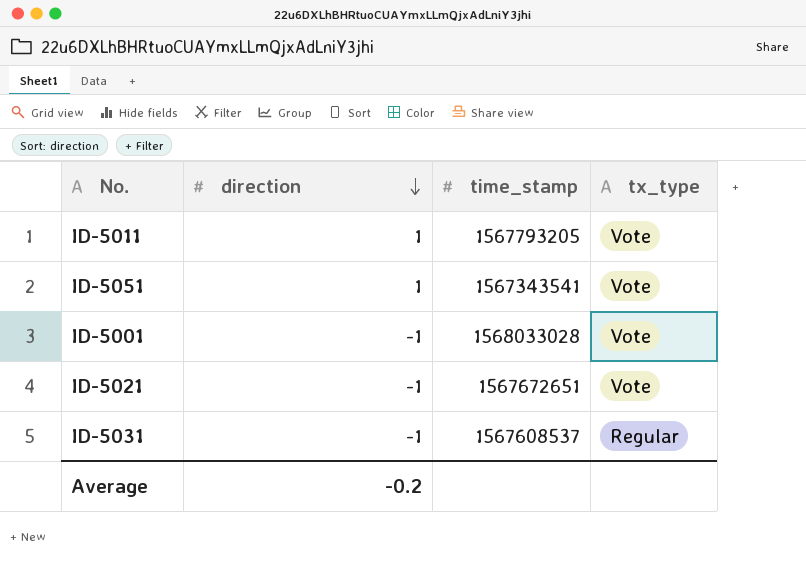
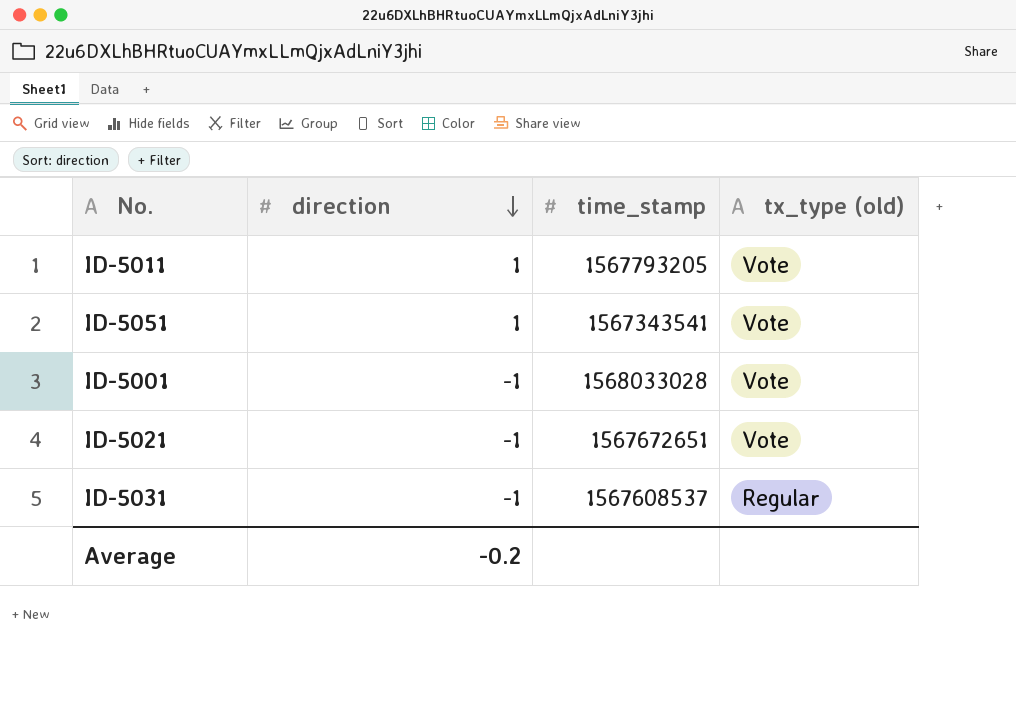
column name: tx_type -> tx_type (old)

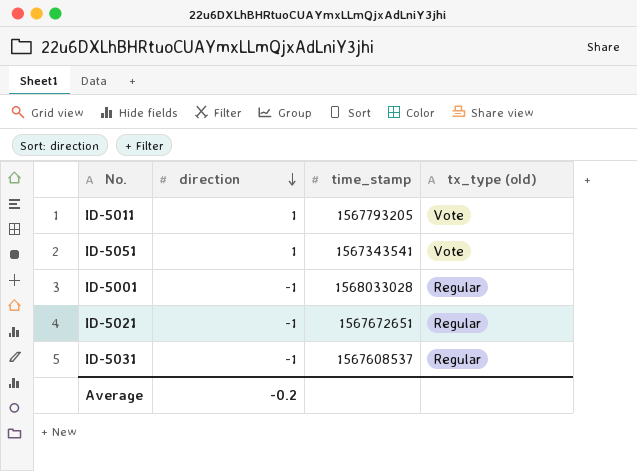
ID-5001 | tx_type (old): Vote -> Regular
ID-5021 | tx_type (old): Vote -> Regular

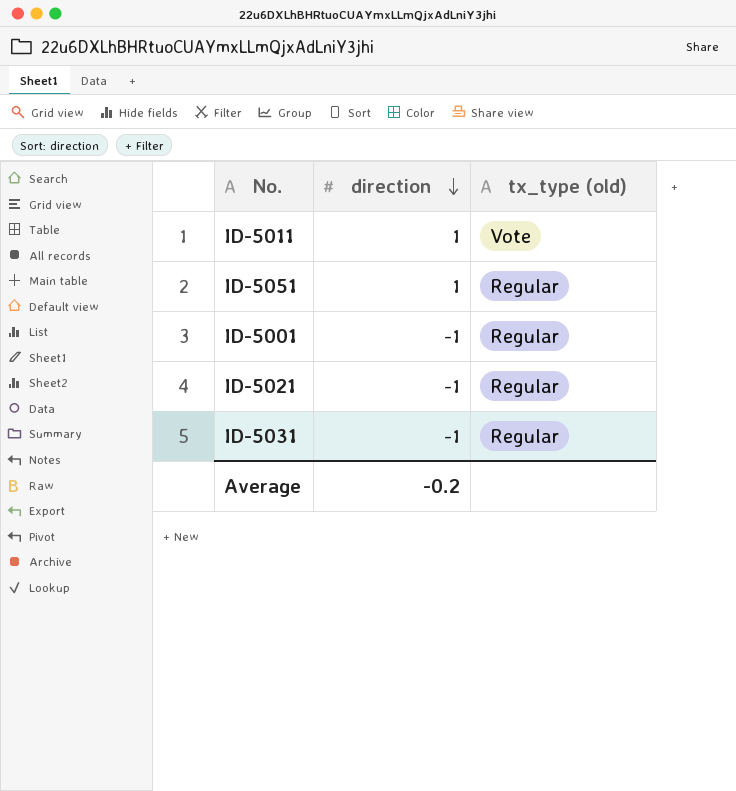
column time_stamp | position: 3 -> none
ID-5051 | tx_type (old): Vote -> Regular

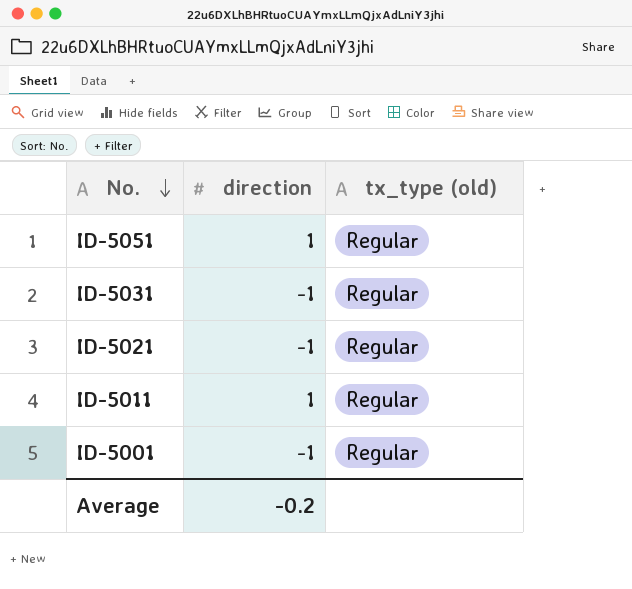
row order: direction descending -> No. descending
ID-5011 | tx_type (old): Vote -> Regular

